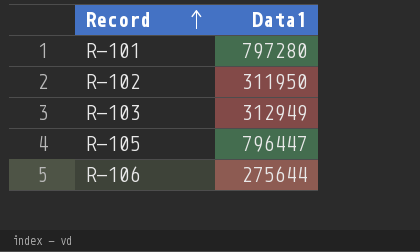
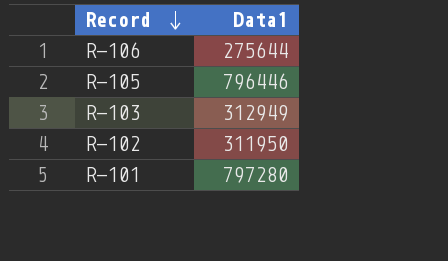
row order: Record ascending -> Record descending
R-105 | Data1: 796447 -> 796446

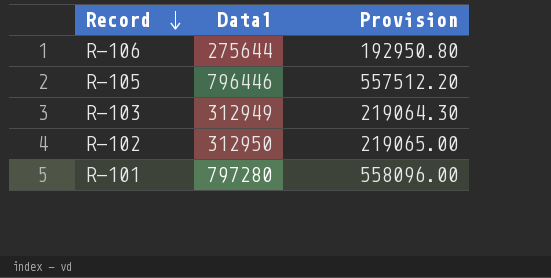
column Provision | formula: none -> [Data1] * 0.7
R-102 | Data1: 311950 -> 312950

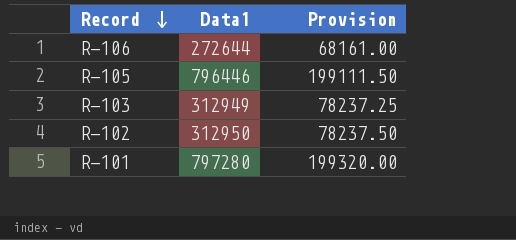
column Provision | formula: [Data1] * 0.7 -> [Data1] * 0.25
R-106 | Data1: 275644 -> 272644

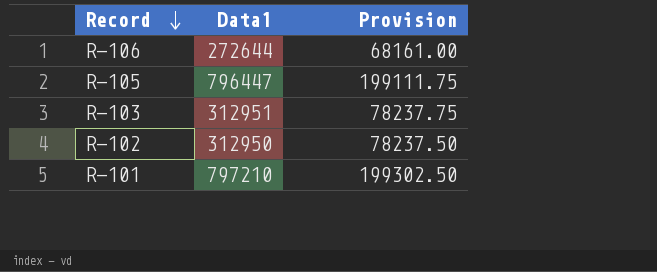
R-105 | Data1: 796446 -> 796447
R-105 | Provision: 199111.50 -> 199111.75
R-103 | Data1: 312949 -> 312951
R-103 | Provision: 78237.25 -> 78237.75
R-101 | Data1: 797280 -> 797210
R-101 | Provision: 199320.00 -> 199302.50

